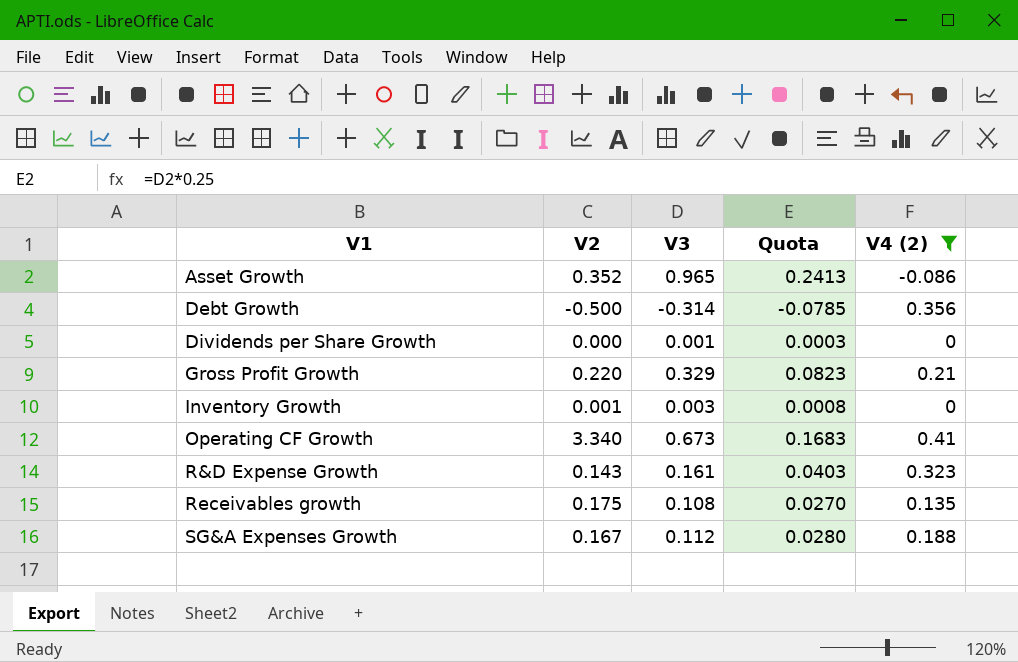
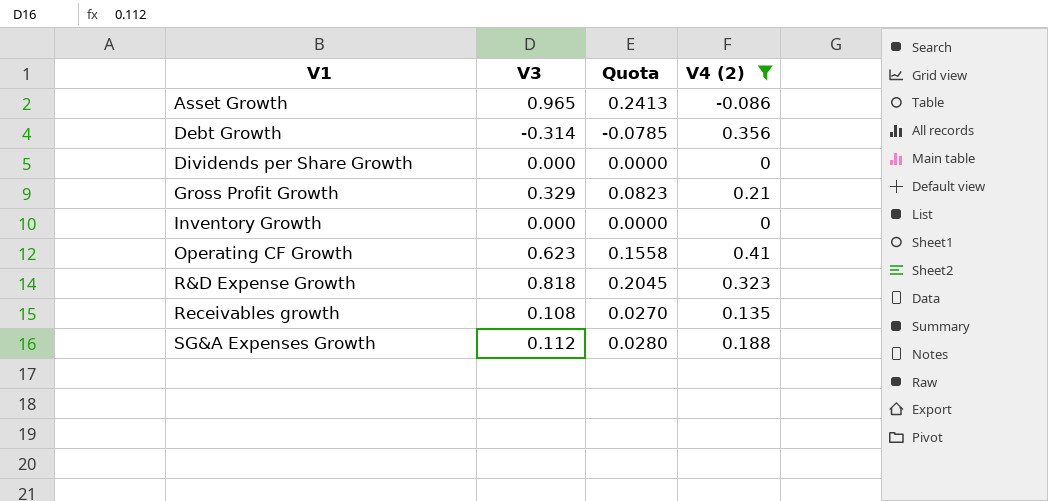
column V2 | position: 2 -> none
Dividends per Share Growth | V3: 0.001 -> 0.000
Dividends per Share Growth | Quota: 0.0003 -> 0.0000
Inventory Growth | V3: 0.003 -> 0.000
Inventory Growth | Quota: 0.0008 -> 0.0000
Operating CF Growth | V3: 0.673 -> 0.623
Operating CF Growth | Quota: 0.1683 -> 0.1558
R&D Expense Growth | V3: 0.161 -> 0.818
R&D Expense Growth | Quota: 0.0403 -> 0.2045

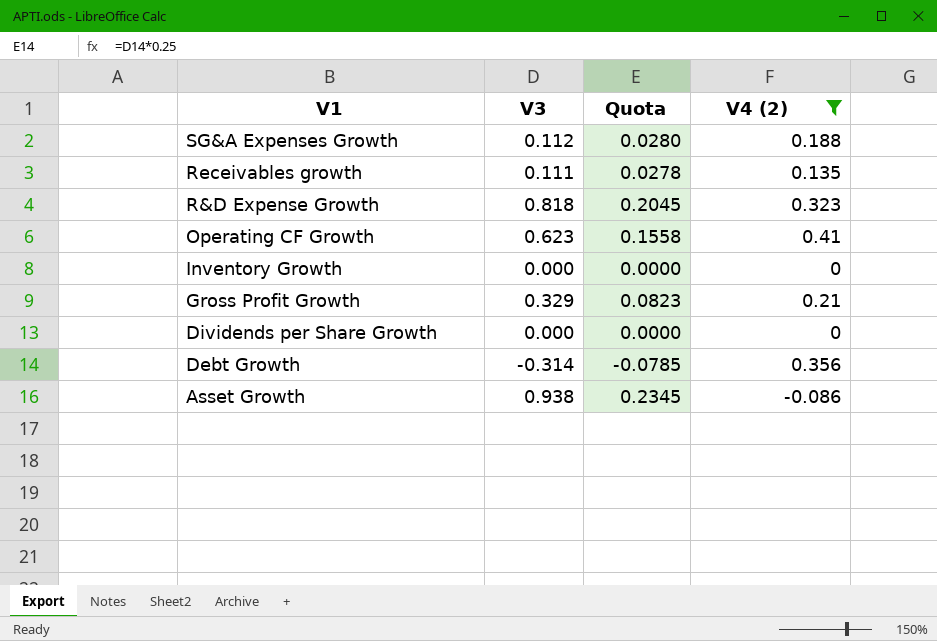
row order: V1 ascending -> V1 descending
Receivables growth | V3: 0.108 -> 0.111
Receivables growth | Quota: 0.0270 -> 0.0278
Asset Growth | V3: 0.965 -> 0.938
Asset Growth | Quota: 0.2413 -> 0.2345

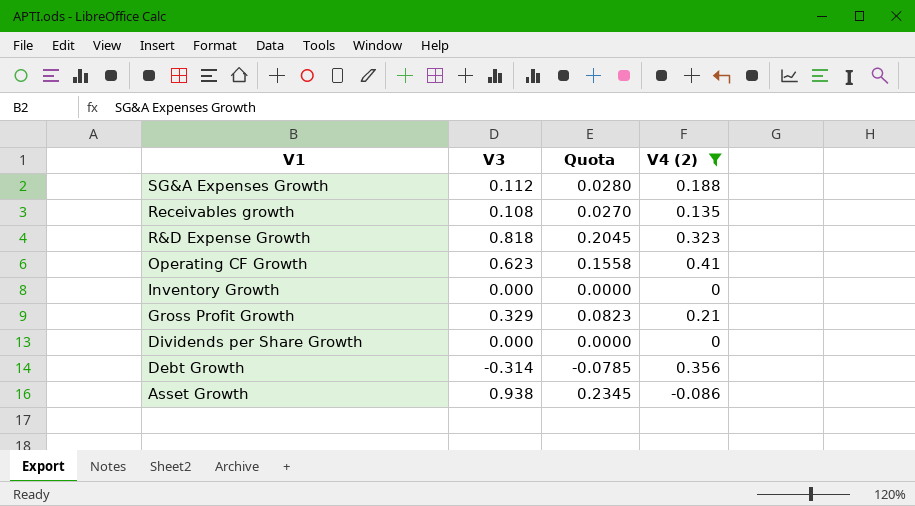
Receivables growth | V3: 0.111 -> 0.108
Receivables growth | Quota: 0.0278 -> 0.0270

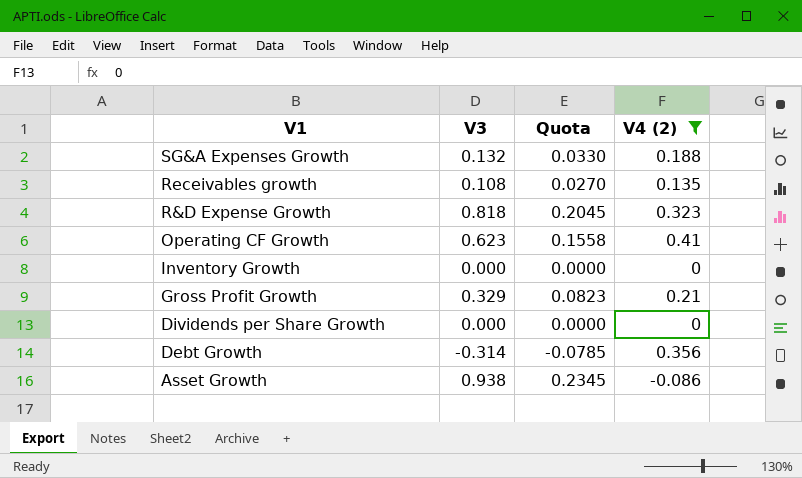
SG&A Expenses Growth | V3: 0.112 -> 0.132
SG&A Expenses Growth | Quota: 0.0280 -> 0.0330

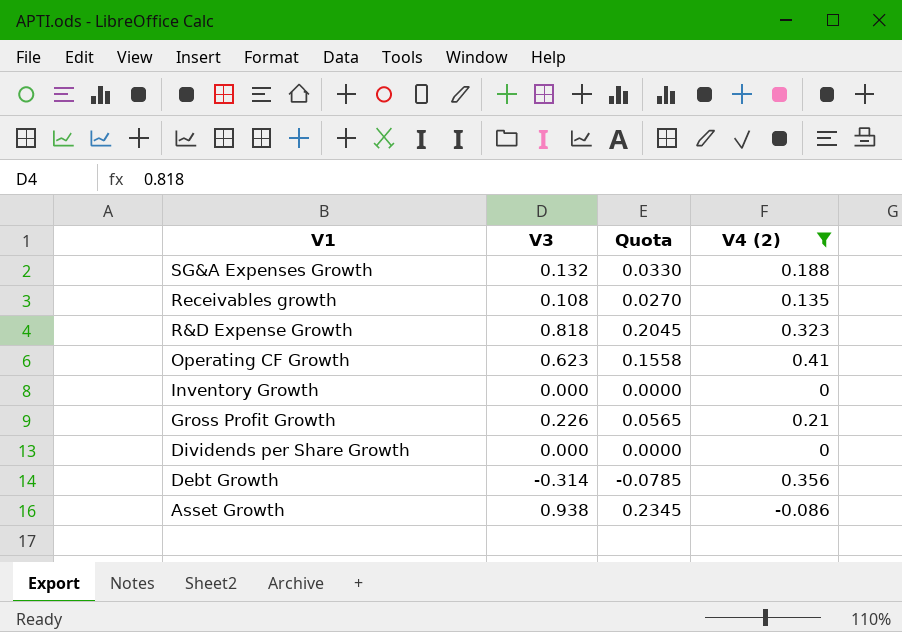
Gross Profit Growth | V3: 0.329 -> 0.226
Gross Profit Growth | Quota: 0.0823 -> 0.0565

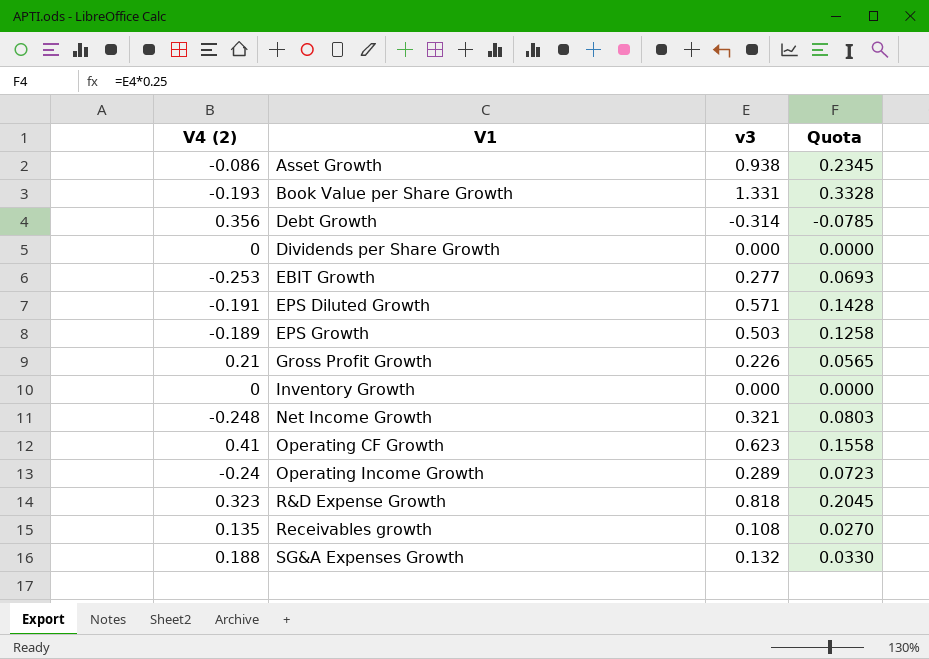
filter: V4 (2) >= -0.086 -> none
row order: V1 descending -> V1 ascending
column V4 (2) | position: 4 -> 1
column name: V3 -> v3

